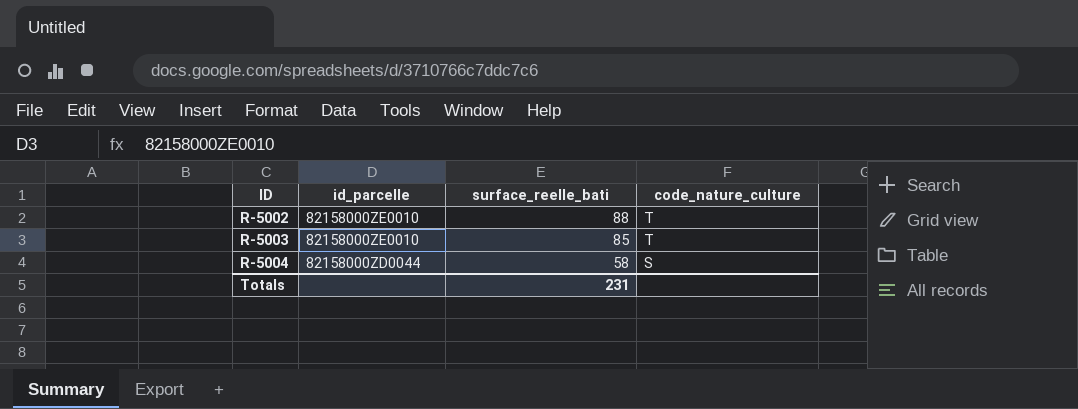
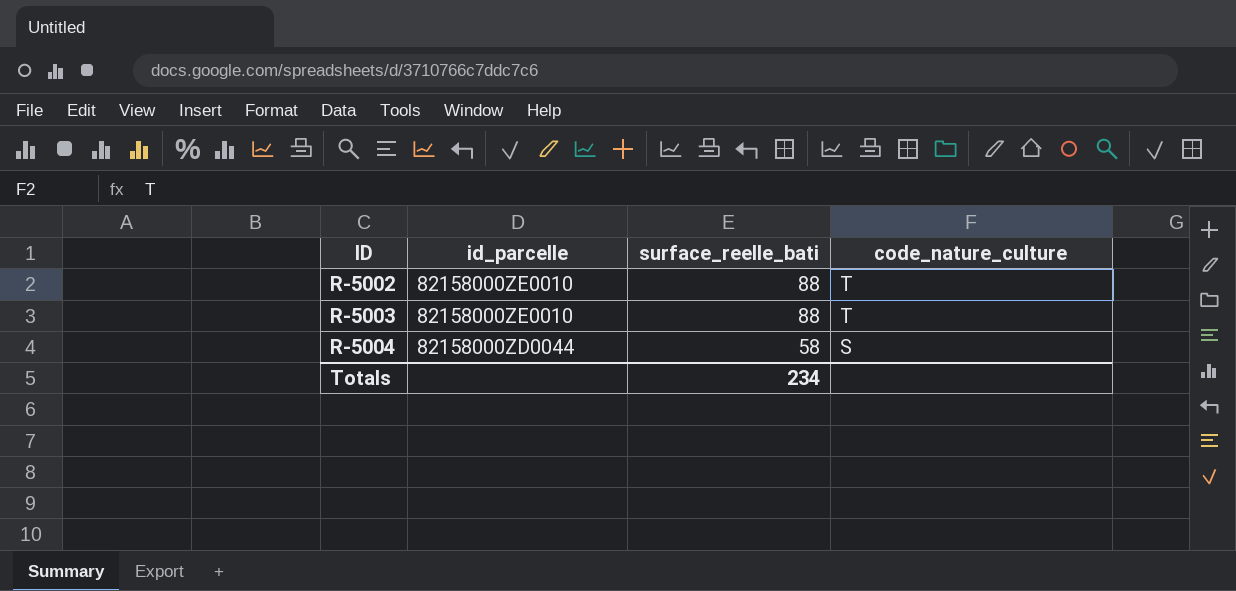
R-5003 | surface_reelle_bati: 85 -> 88
Totals | surface_reelle_bati: 231 -> 234

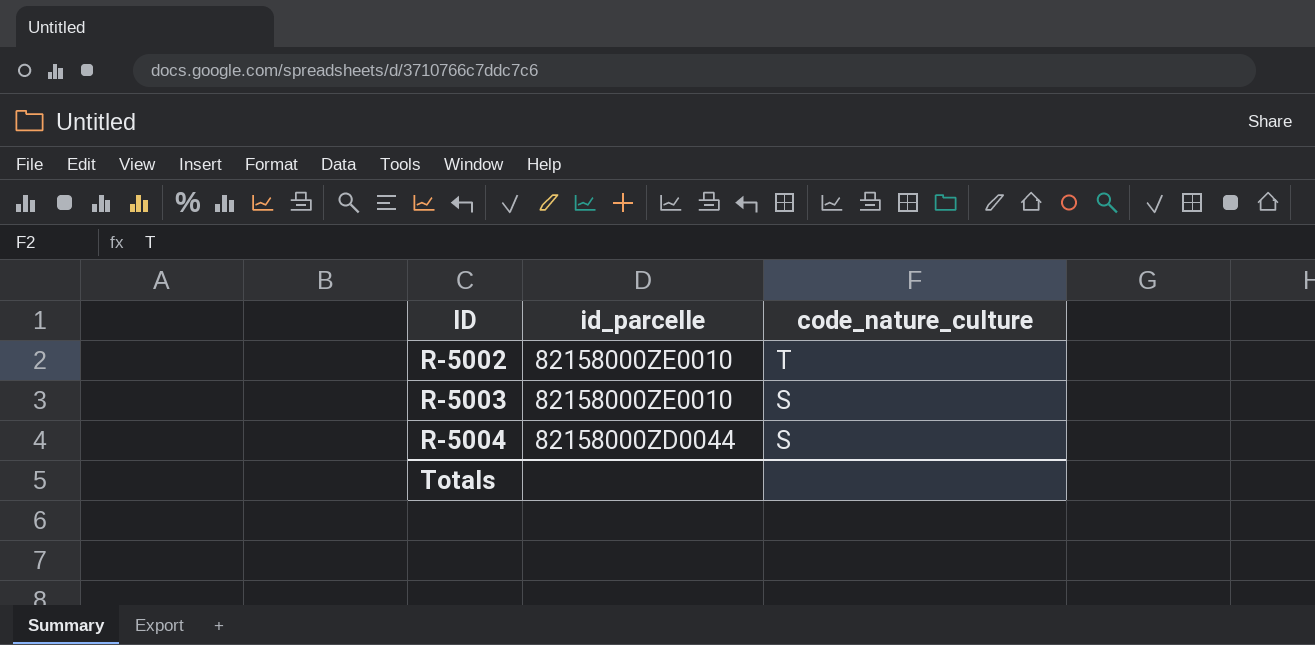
column surface_reelle_bati | position: 3 -> none
R-5003 | code_nature_culture: T -> S

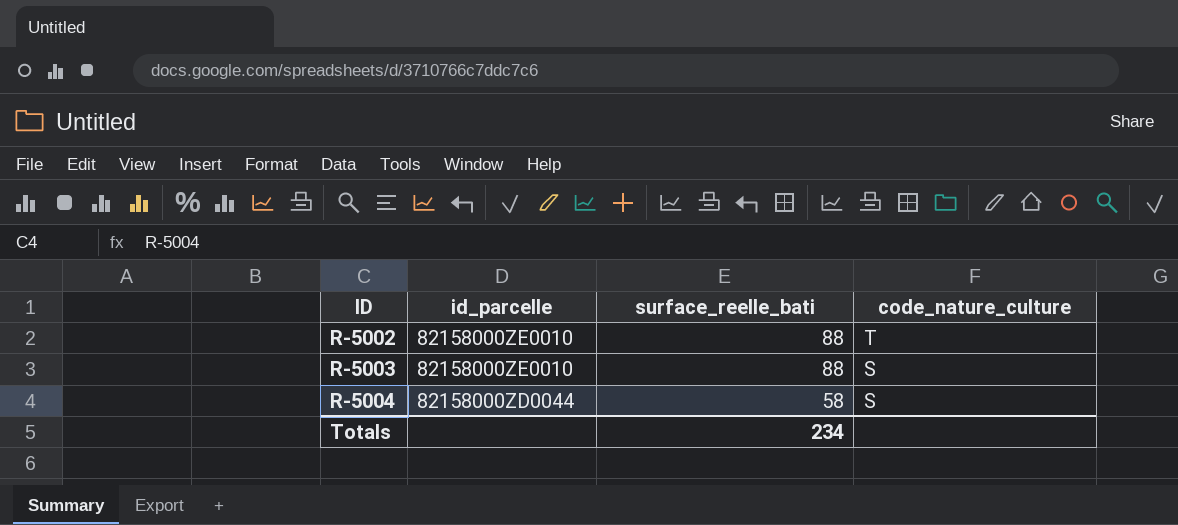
column surface_reelle_bati | position: none -> 3

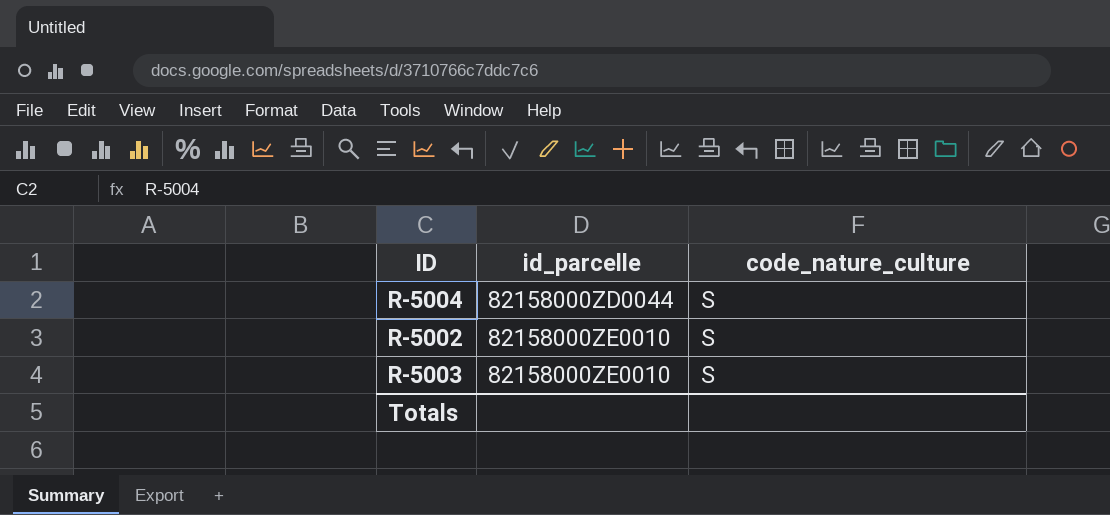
row order: ID ascending -> id_parcelle ascending
column surface_reelle_bati | position: 3 -> none
R-5002 | code_nature_culture: T -> S

